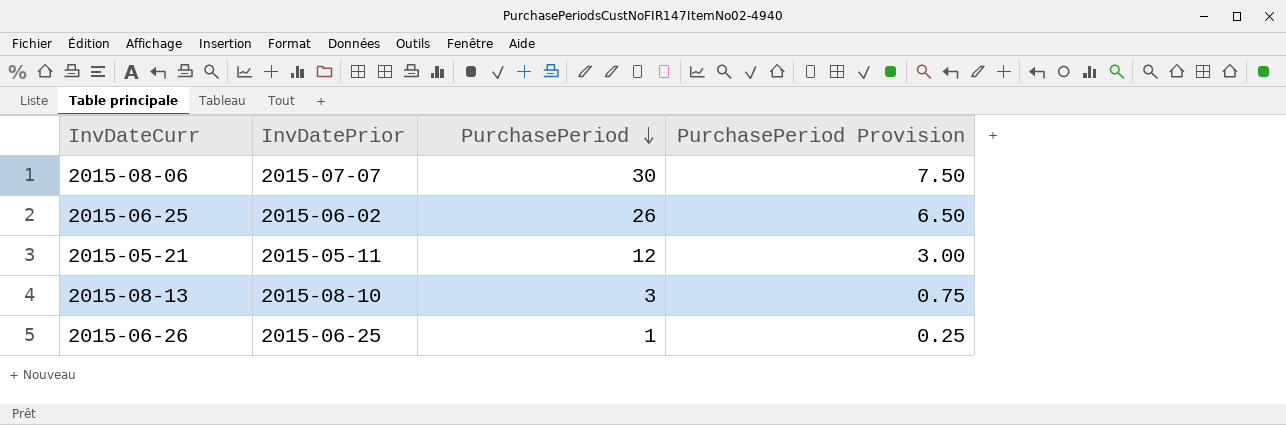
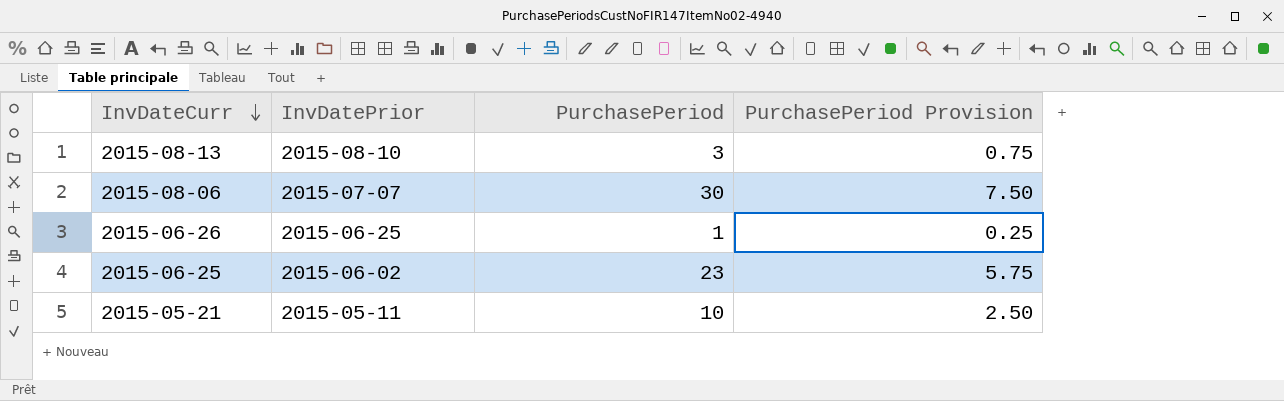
row order: PurchasePeriod descending -> InvDateCurr descending
2015-06-25 | PurchasePeriod: 26 -> 23
2015-06-25 | PurchasePeriod Provision: 6.50 -> 5.75
2015-05-21 | PurchasePeriod: 12 -> 10
2015-05-21 | PurchasePeriod Provision: 3.00 -> 2.50

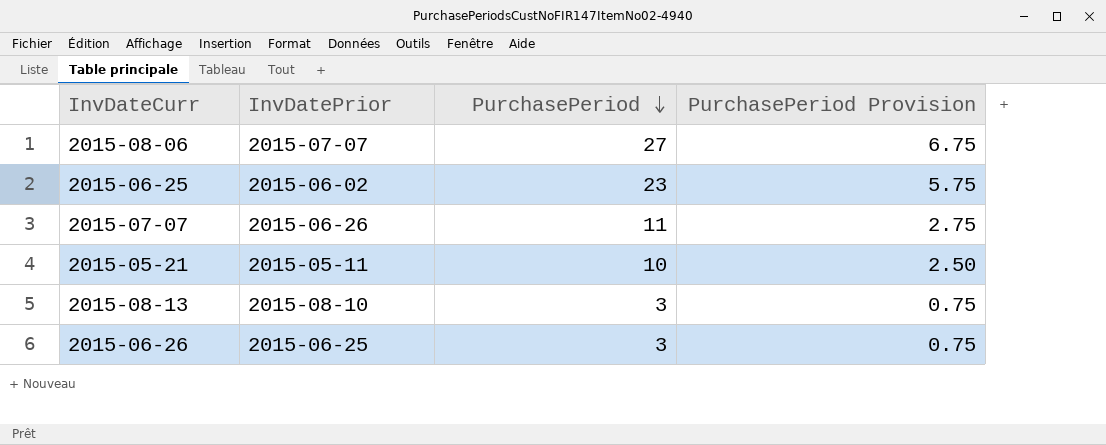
row order: InvDateCurr descending -> PurchasePeriod descending
2015-08-06 | PurchasePeriod: 30 -> 27
2015-08-06 | PurchasePeriod Provision: 7.50 -> 6.75
row 2015-07-07: none -> 2015-06-26 | 11 | 2.75
2015-06-26 | PurchasePeriod: 1 -> 3
2015-06-26 | PurchasePeriod Provision: 0.25 -> 0.75

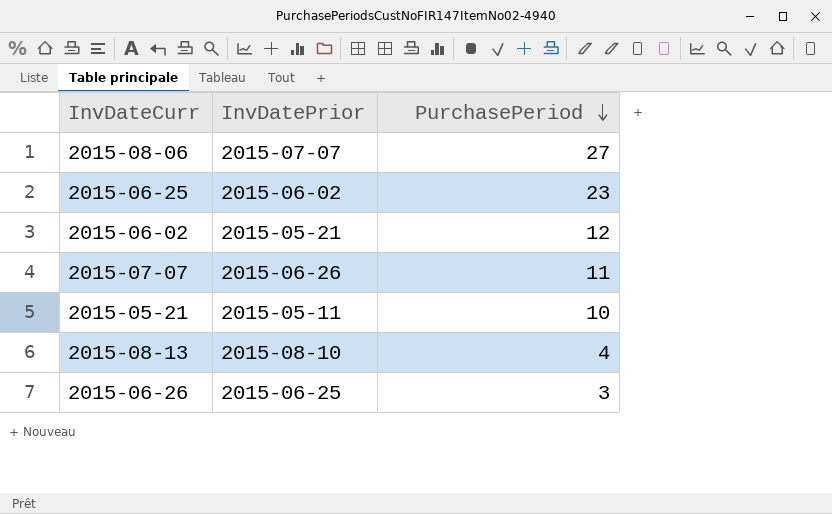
column PurchasePeriod Provision | formula: [PurchasePeriod] * 0.25 -> none
row 2015-06-02: none -> 2015-05-21 | 12
2015-08-13 | PurchasePeriod: 3 -> 4

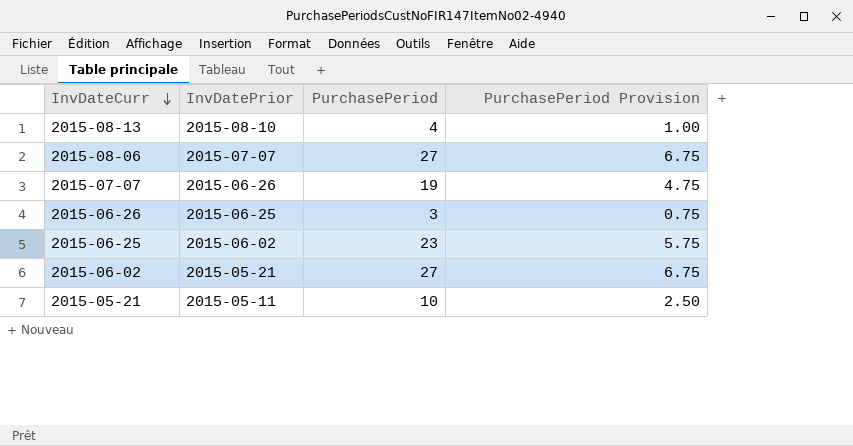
row order: PurchasePeriod descending -> InvDateCurr descending
column PurchasePeriod Provision | formula: none -> [PurchasePeriod] * 0.25
2015-07-07 | PurchasePeriod: 11 -> 19
2015-06-02 | PurchasePeriod: 12 -> 27

